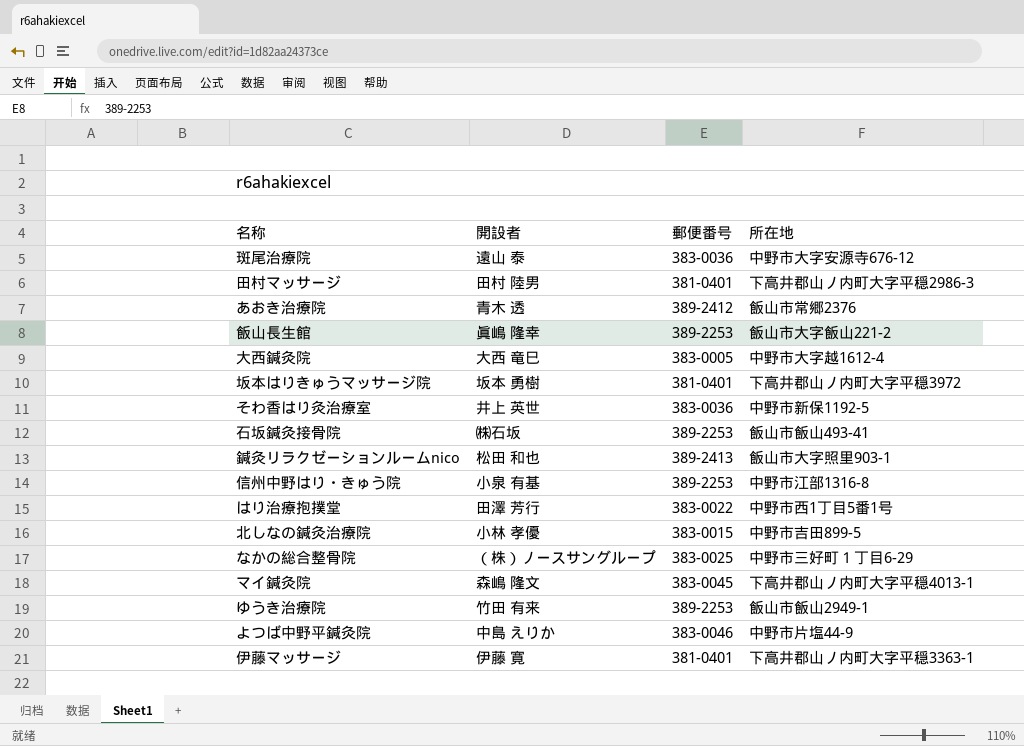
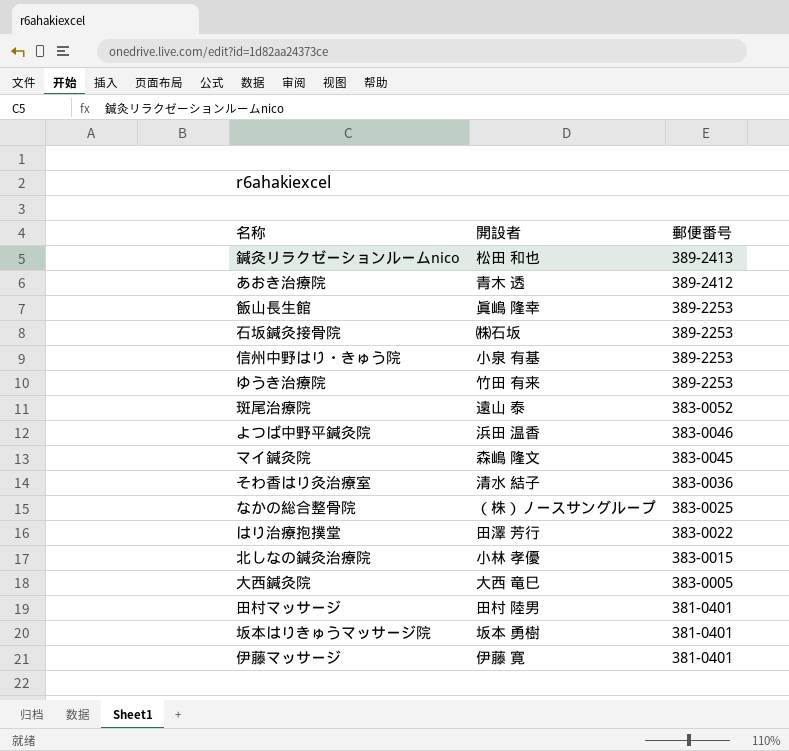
row order: none -> 郵便番号 descending
column 所在地 | position: 4 -> none
斑尾治療院 | 郵便番号: 383-0036 -> 383-0052
よつば中野平鍼灸院 | 開設者: 中島 えりか -> 浜田 温香
そわ香はり灸治療室 | 開設者: 井上 英世 -> 清水 結子

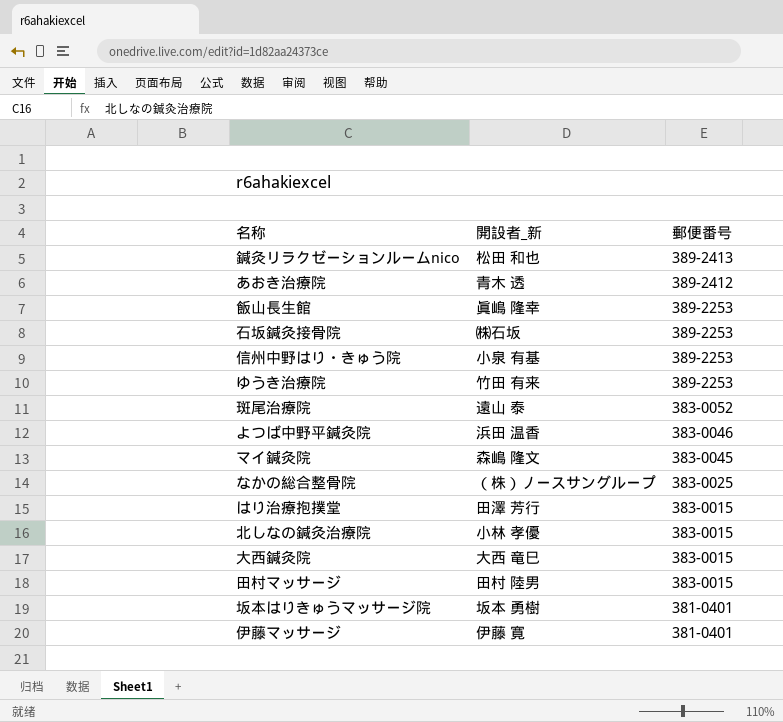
column name: 開設者 -> 開設者_新
row そわ香はり灸治療室: 清水 結子 | 383-0036 -> none
はり治療抱撲堂 | 郵便番号: 383-0022 -> 383-0015
大西鍼灸院 | 郵便番号: 383-0005 -> 383-0015
田村マッサージ | 郵便番号: 381-0401 -> 383-0015

